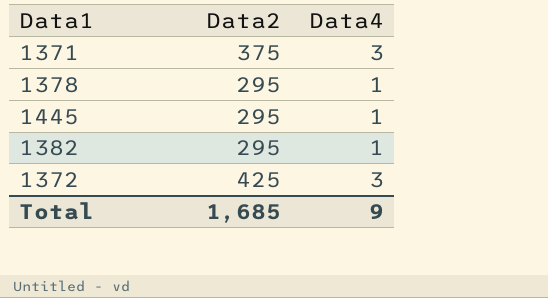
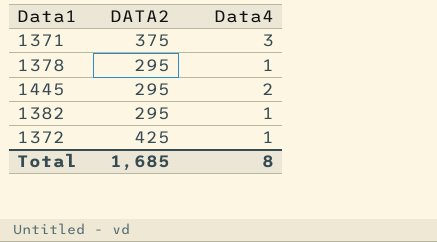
column name: Data2 -> DATA2
1445 | Data4: 1 -> 2
1372 | Data4: 3 -> 1
Total | Data4: 9 -> 8

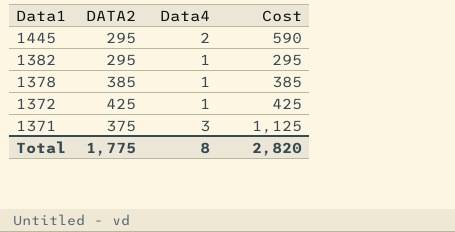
row order: none -> Data1 descending
column Cost | formula: none -> [DATA2] * [Data4]
1378 | DATA2: 295 -> 385
Total | DATA2: 1,685 -> 1,775

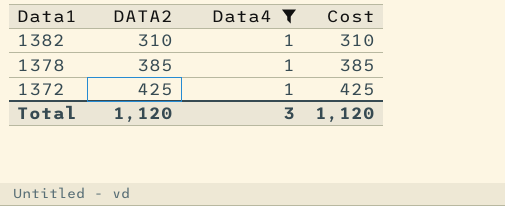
filter: none -> Data4 = 1
1382 | DATA2: 295 -> 310
1382 | Cost: 295 -> 310
Total | DATA2: 1,775 -> 1,120
Total | Data4: 8 -> 3
Total | Cost: 2,820 -> 1,120

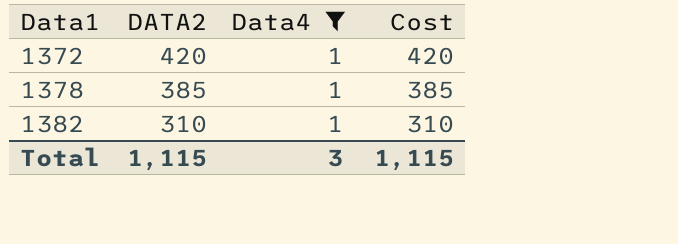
row order: Data1 descending -> Data1 ascending
1372 | DATA2: 425 -> 420
1372 | Cost: 425 -> 420
Total | DATA2: 1,120 -> 1,115
Total | Cost: 1,120 -> 1,115

